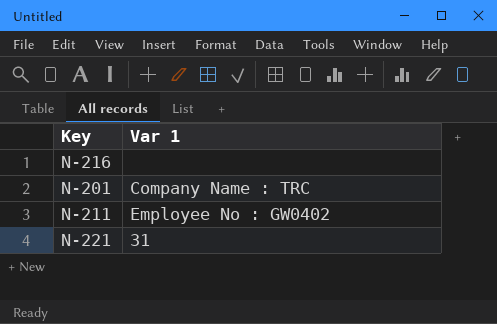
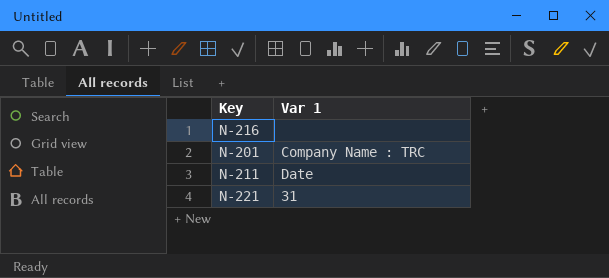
N-211 | Var 1: Employee No : GW0402 -> Date

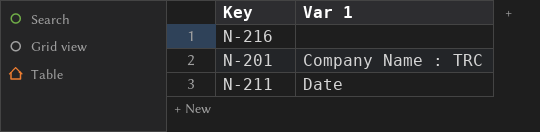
row N-221: 31 -> none

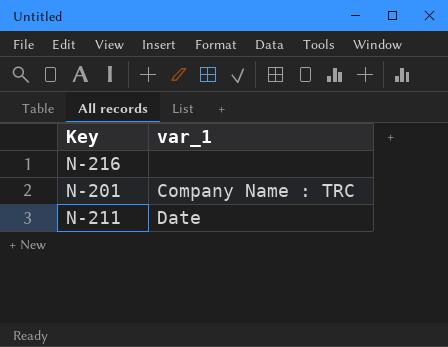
column name: Var 1 -> var_1

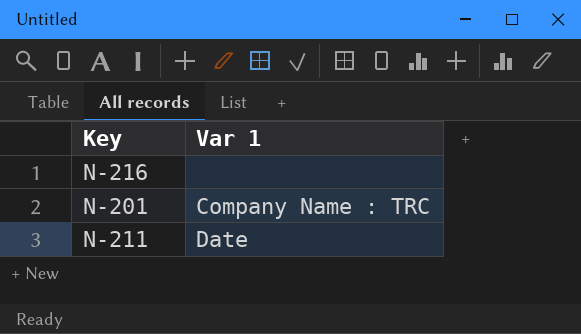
column name: var_1 -> Var 1

